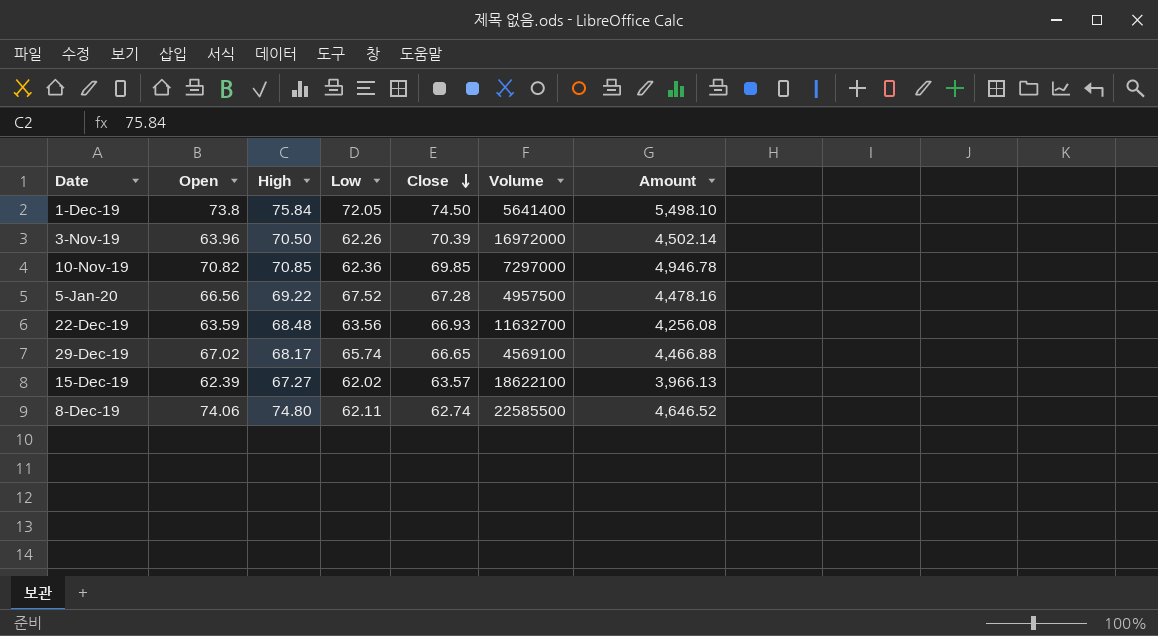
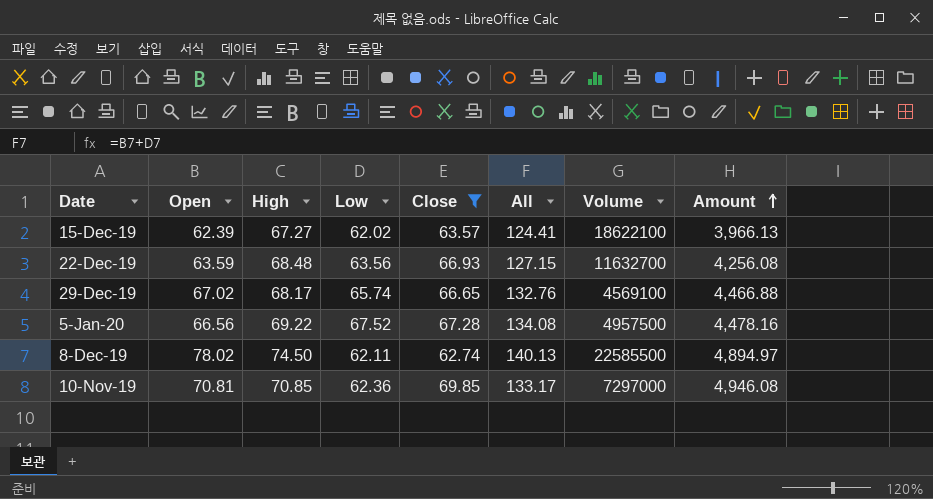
filter: none -> Close <= 69.85
row order: Close descending -> Amount ascending
column All | formula: none -> [Open] + [Low]
8-Dec-19 | Open: 74.06 -> 78.02
8-Dec-19 | High: 74.80 -> 74.50
8-Dec-19 | Amount: 4,646.52 -> 4,894.97
10-Nov-19 | Open: 70.82 -> 70.81
10-Nov-19 | Amount: 4,946.78 -> 4,946.08

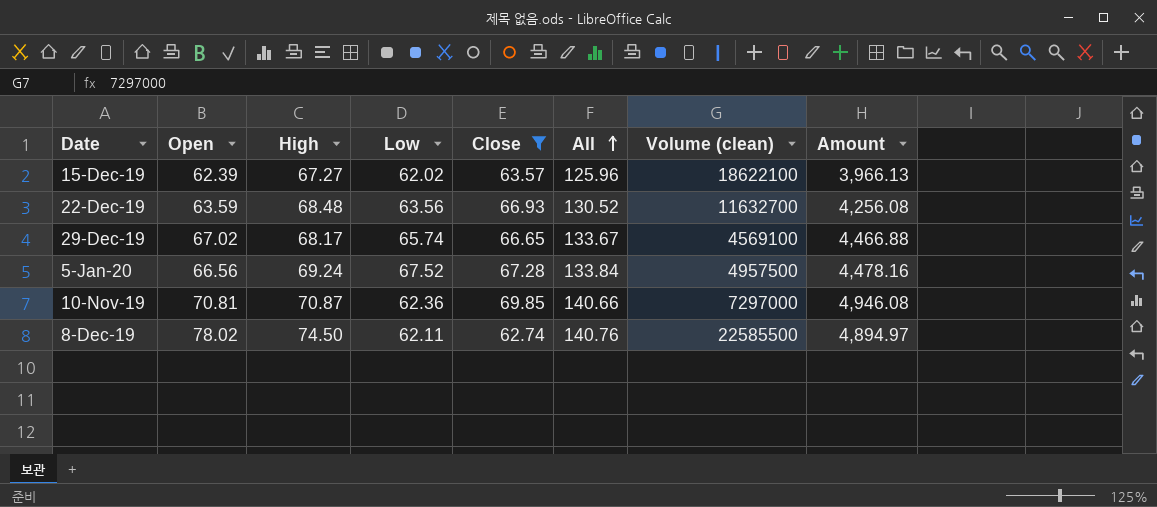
row order: Amount ascending -> All ascending
column All | formula: [Open] + [Low] -> [Open] + [Close]
column name: Volume -> Volume (clean)
5-Jan-20 | High: 69.22 -> 69.24
10-Nov-19 | High: 70.85 -> 70.87

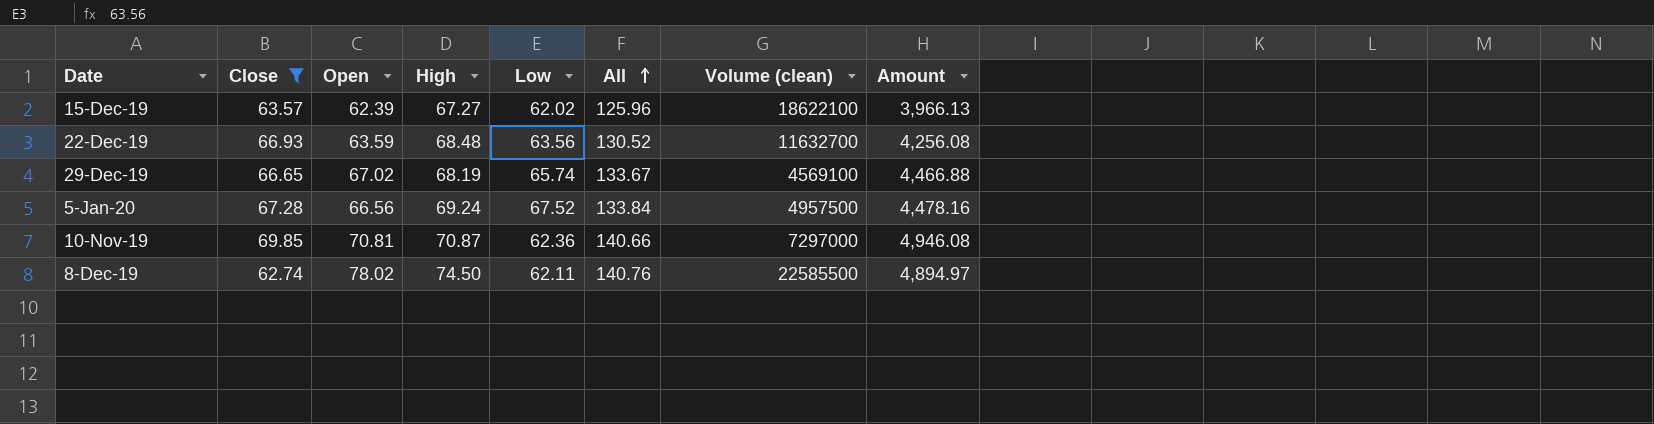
column Close | position: 5 -> 2
29-Dec-19 | High: 68.17 -> 68.19

